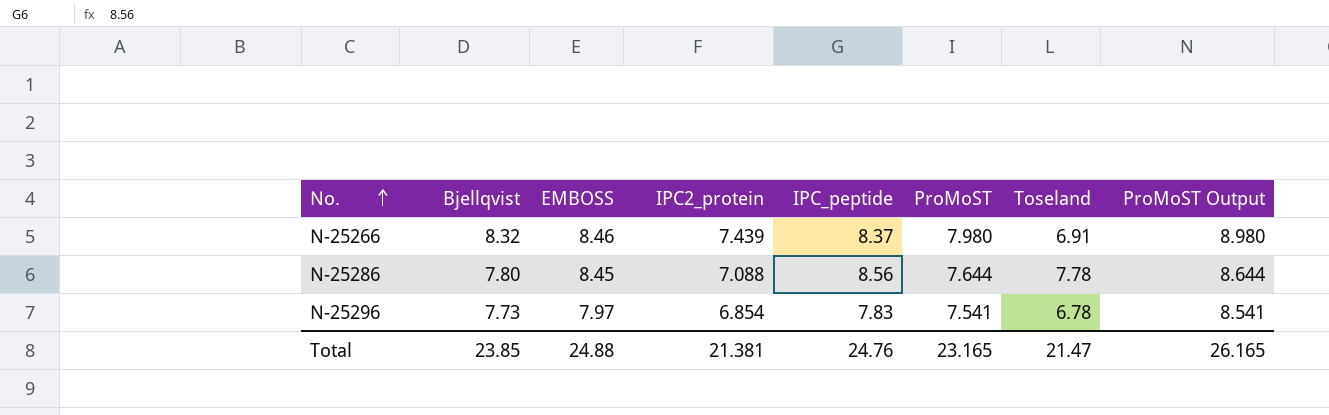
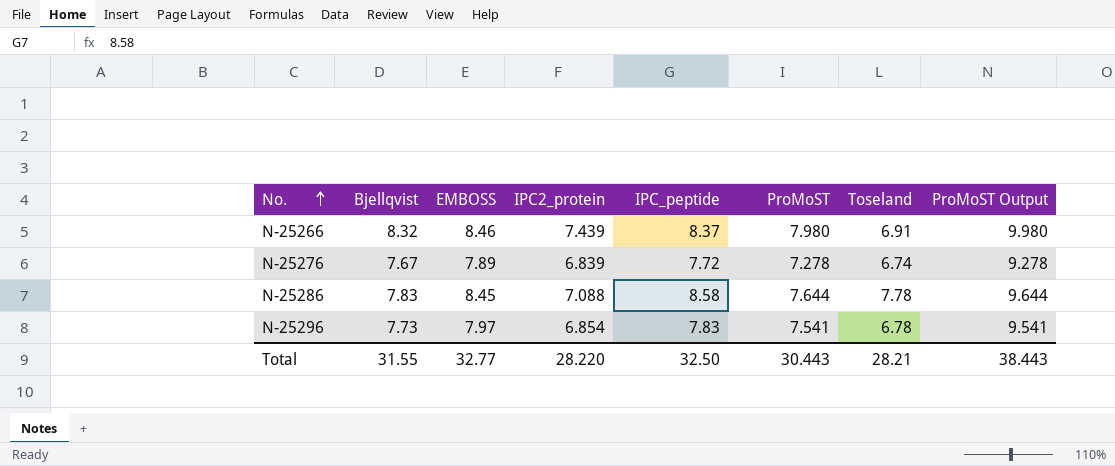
column ProMoST Output | formula: [ProMoST] + 1 -> [ProMoST] + 2
row N-25276: none -> 7.67 | 7.89 | 6.839 | 7.72 | 7.278 | 6.74 | 9.278
N-25286 | Bjellqvist: 7.80 -> 7.83
N-25286 | IPC_peptide: 8.56 -> 8.58
Total | Bjellqvist: 23.85 -> 31.55
Total | EMBOSS: 24.88 -> 32.77
Total | IPC2_protein: 21.381 -> 28.220
Total | IPC_peptide: 24.76 -> 32.50
Total | ProMoST: 23.165 -> 30.443
Total | Toseland: 21.47 -> 28.21
Total | ProMoST Output: 26.165 -> 38.443

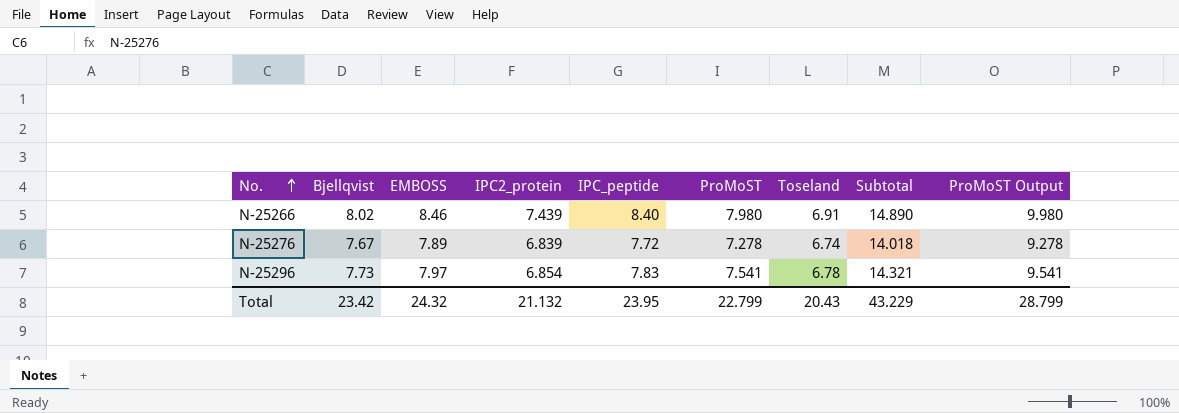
column Subtotal | formula: none -> [ProMoST] + [Toseland]
row N-25286: 7.83 | 8.45 | 7.088 | 8.58 | 7.644 | 7.78 | 9.644 -> none
N-25266 | Bjellqvist: 8.32 -> 8.02
N-25266 | IPC_peptide: 8.37 -> 8.40
Total | Bjellqvist: 31.55 -> 23.42
Total | EMBOSS: 32.77 -> 24.32
Total | IPC2_protein: 28.220 -> 21.132
Total | IPC_peptide: 32.50 -> 23.95
Total | ProMoST: 30.443 -> 22.799
Total | Toseland: 28.21 -> 20.43
Total | ProMoST Output: 38.443 -> 28.799

